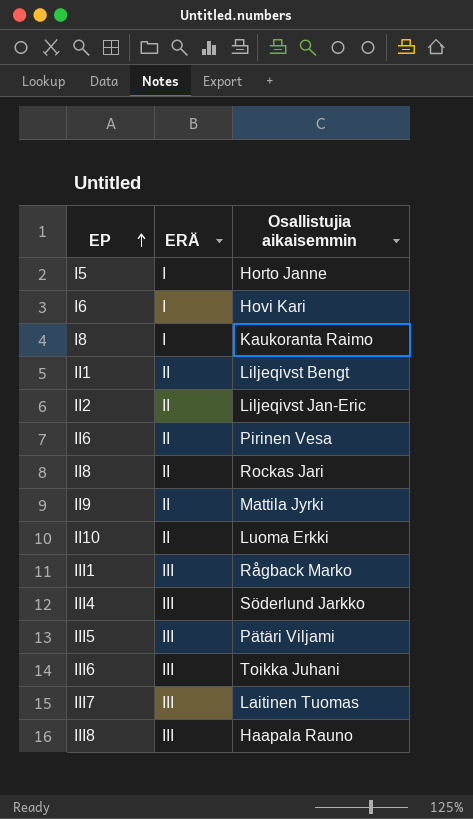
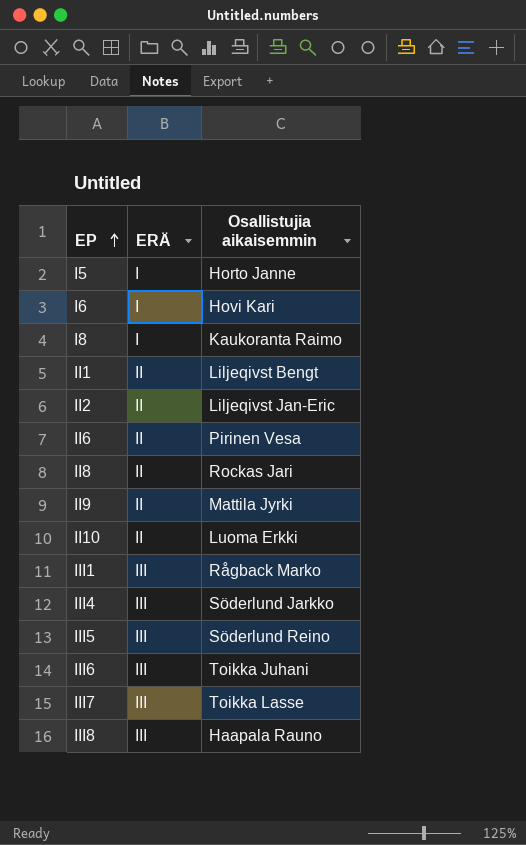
III5 | Osallistujia aikaisemmin: Pätäri Viljami -> Söderlund Reino
III7 | Osallistujia aikaisemmin: Laitinen Tuomas -> Toikka Lasse

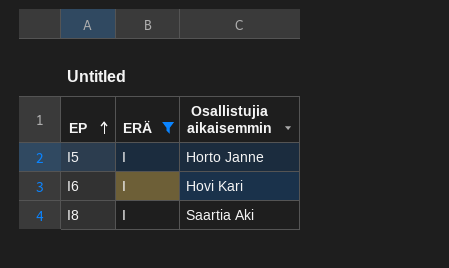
filter: none -> ERÄ = I
I8 | Osallistujia aikaisemmin: Kaukoranta Raimo -> Saartia Aki

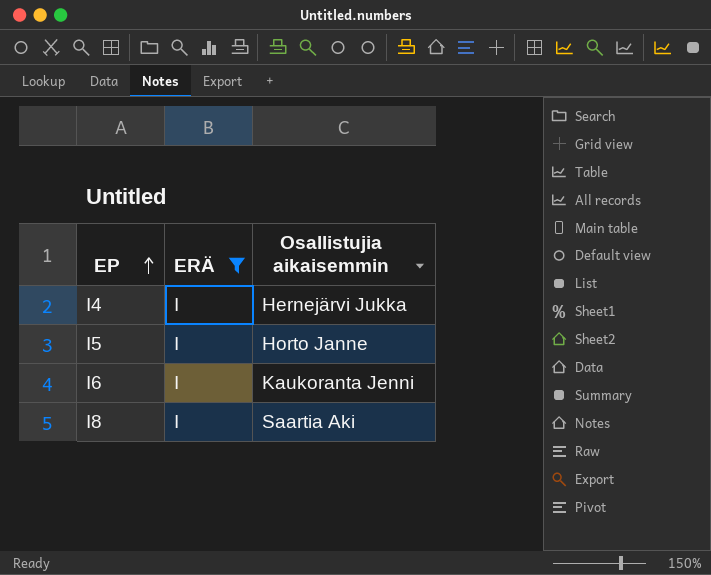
row I4: none -> I | Hernejärvi Jukka
I6 | Osallistujia aikaisemmin: Hovi Kari -> Kaukoranta Jenni

